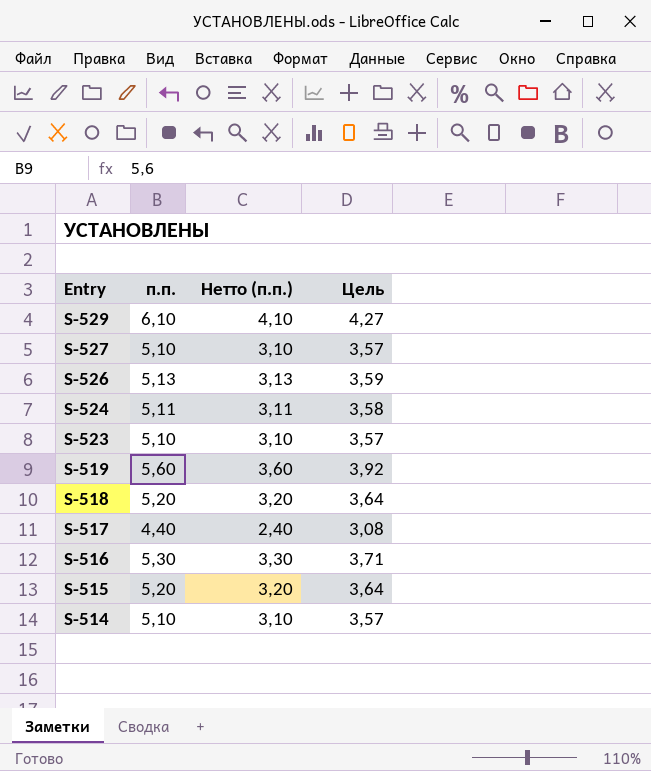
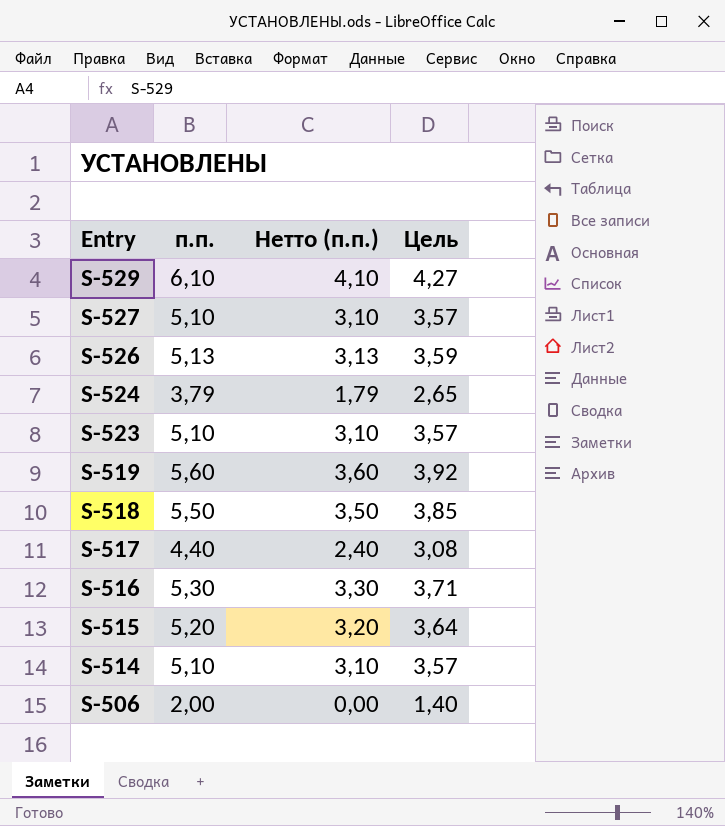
S-524 | п.п.: 5,11 -> 3,79
S-524 | Нетто (п.п.): 3,11 -> 1,79
S-524 | Цель: 3,58 -> 2,65
S-518 | п.п.: 5,20 -> 5,50
S-518 | Нетто (п.п.): 3,20 -> 3,50
S-518 | Цель: 3,64 -> 3,85
row S-506: none -> 2,00 | 0,00 | 1,40

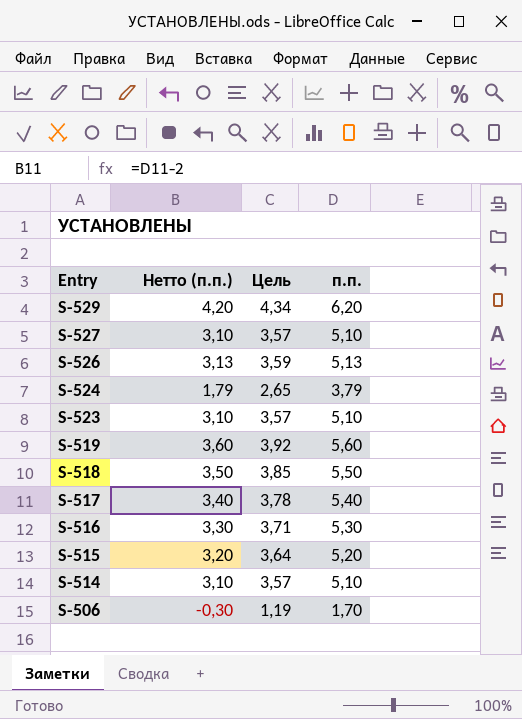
column п.п. | position: 2 -> 4
S-529 | Нетто (п.п.): 4,10 -> 4,20
S-529 | Цель: 4,27 -> 4,34
S-529 | п.п.: 6,10 -> 6,20
S-517 | Нетто (п.п.): 2,40 -> 3,40
S-517 | Цель: 3,08 -> 3,78
S-517 | п.п.: 4,40 -> 5,40
S-506 | Нетто (п.п.): 0,00 -> -0,30
S-506 | Цель: 1,40 -> 1,19
S-506 | п.п.: 2,00 -> 1,70

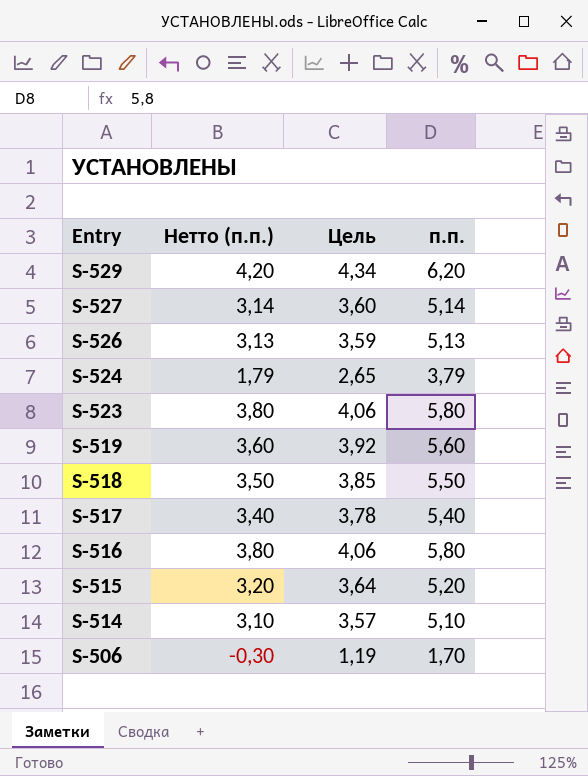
S-527 | Нетто (п.п.): 3,10 -> 3,14
S-527 | Цель: 3,57 -> 3,60
S-527 | п.п.: 5,10 -> 5,14
S-523 | Нетто (п.п.): 3,10 -> 3,80
S-523 | Цель: 3,57 -> 4,06
S-523 | п.п.: 5,10 -> 5,80
S-516 | Нетто (п.п.): 3,30 -> 3,80
S-516 | Цель: 3,71 -> 4,06
S-516 | п.п.: 5,30 -> 5,80

